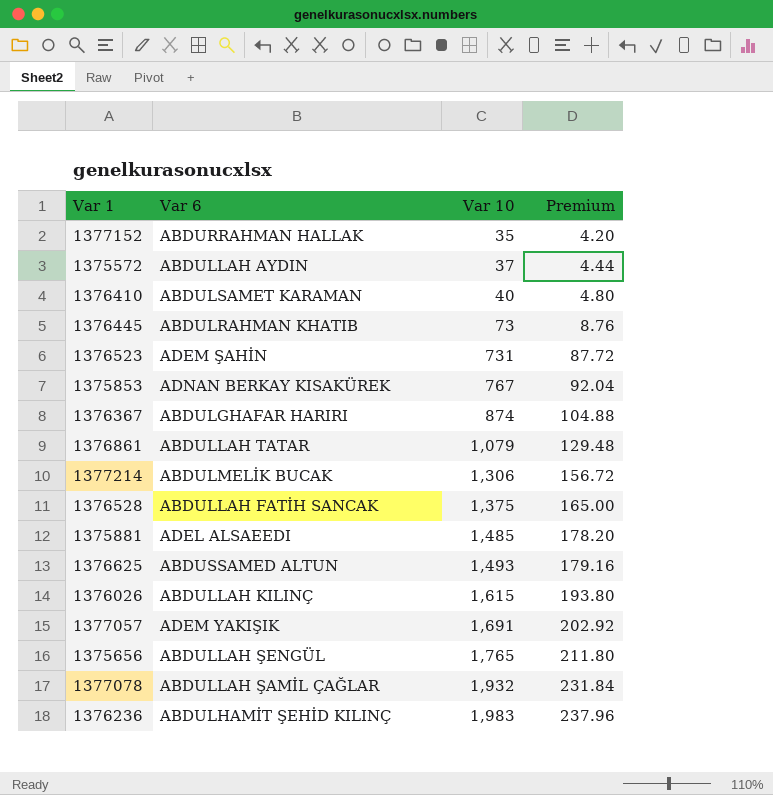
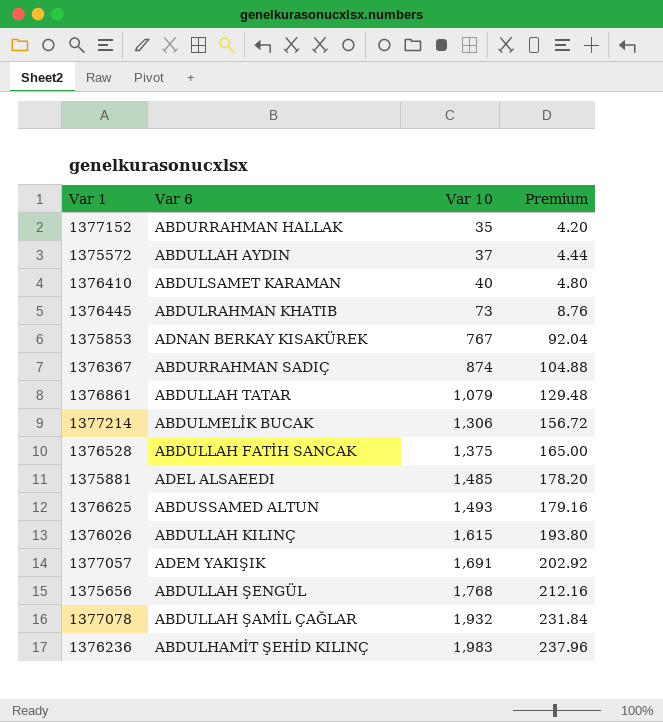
row 1376523: ADEM ŞAHİN | 731 | 87.72 -> none
1376367 | Var 6: ABDULGHAFAR HARIRI -> ABDURRAHMAN SADIÇ
1375656 | Var 10: 1,765 -> 1,768
1375656 | Premium: 211.80 -> 212.16

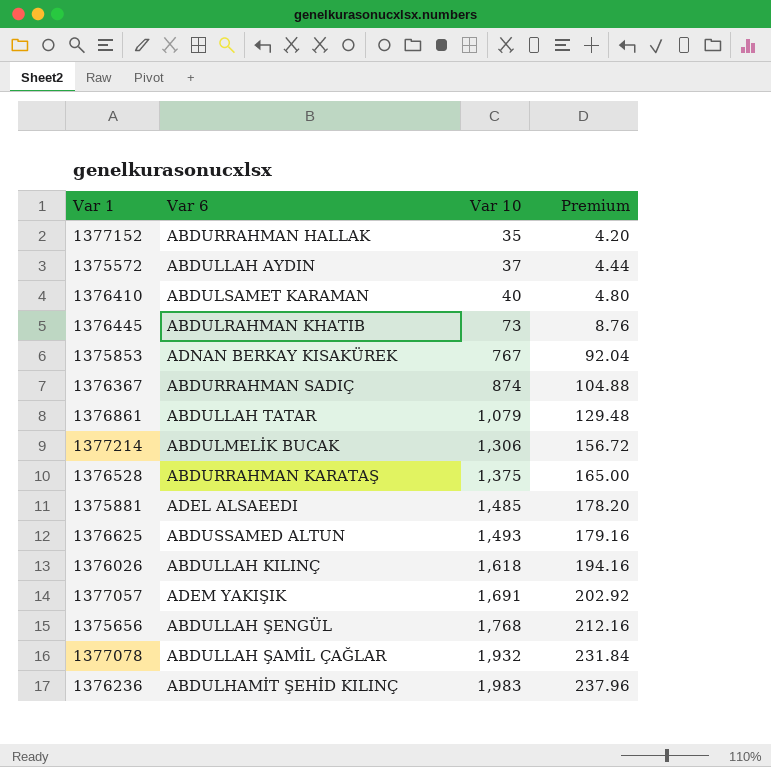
1376528 | Var 6: ABDULLAH FATİH SANCAK -> ABDURRAHMAN KARATAŞ
1376026 | Var 10: 1,615 -> 1,618
1376026 | Premium: 193.80 -> 194.16

